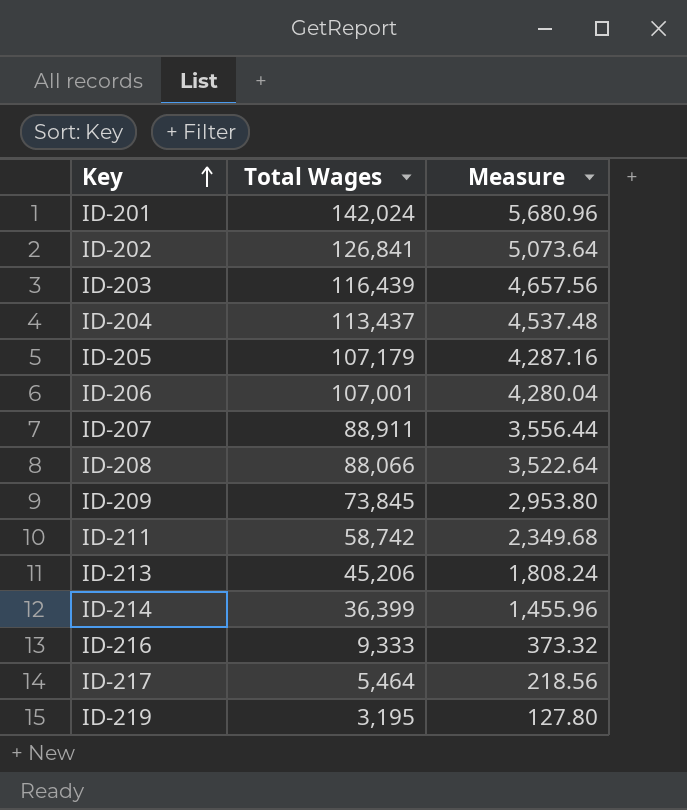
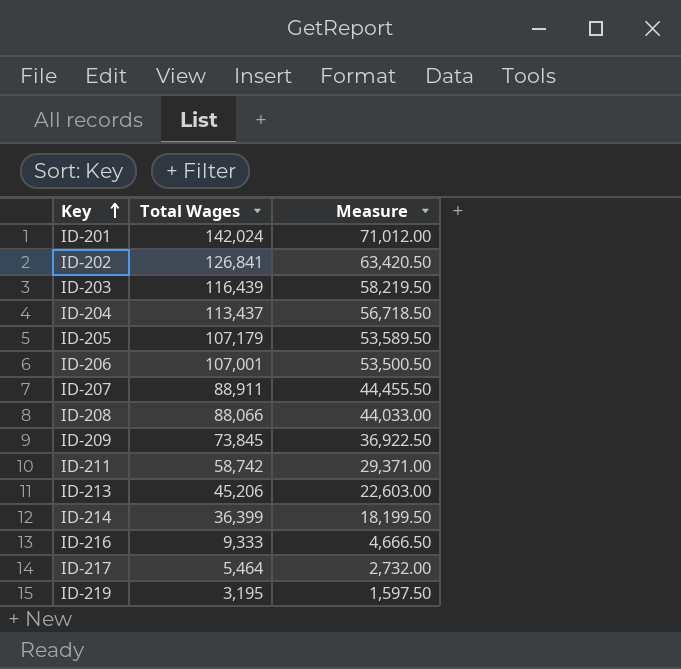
column Measure | formula: [Total Wages] * 0.04 -> [Total Wages] * 0.5

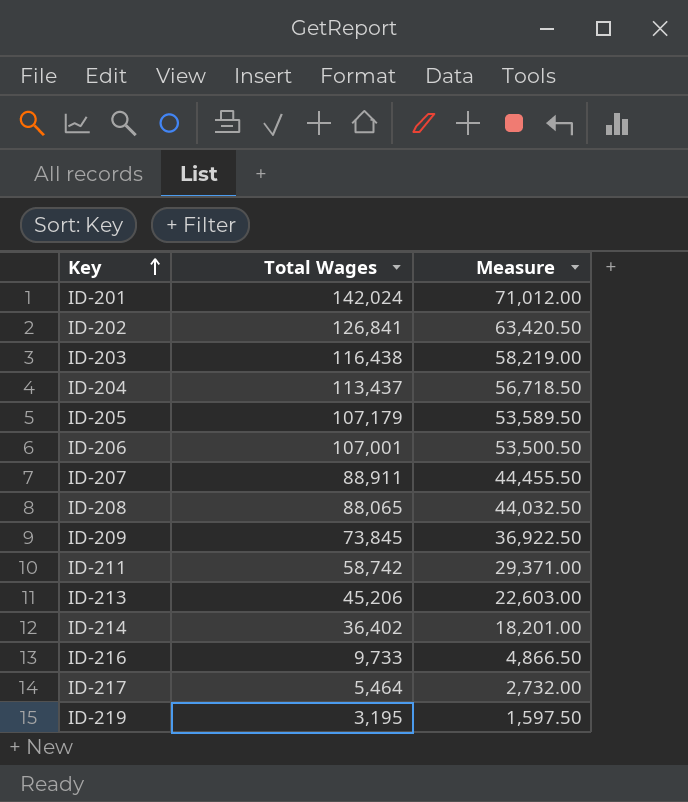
ID-203 | Total Wages: 116,439 -> 116,438
ID-203 | Measure: 58,219.50 -> 58,219.00
ID-208 | Total Wages: 88,066 -> 88,065
ID-208 | Measure: 44,033.00 -> 44,032.50
ID-214 | Total Wages: 36,399 -> 36,402
ID-214 | Measure: 18,199.50 -> 18,201.00
ID-216 | Total Wages: 9,333 -> 9,733
ID-216 | Measure: 4,666.50 -> 4,866.50

